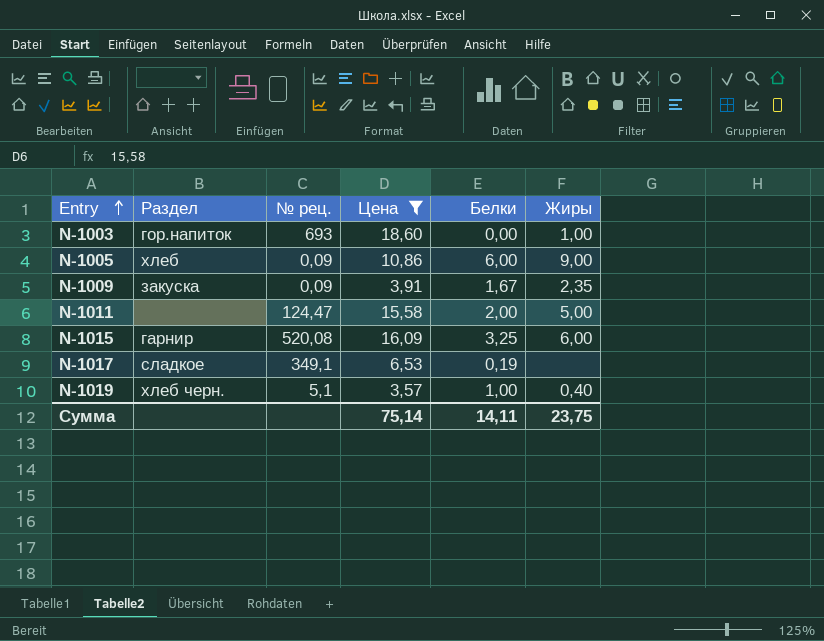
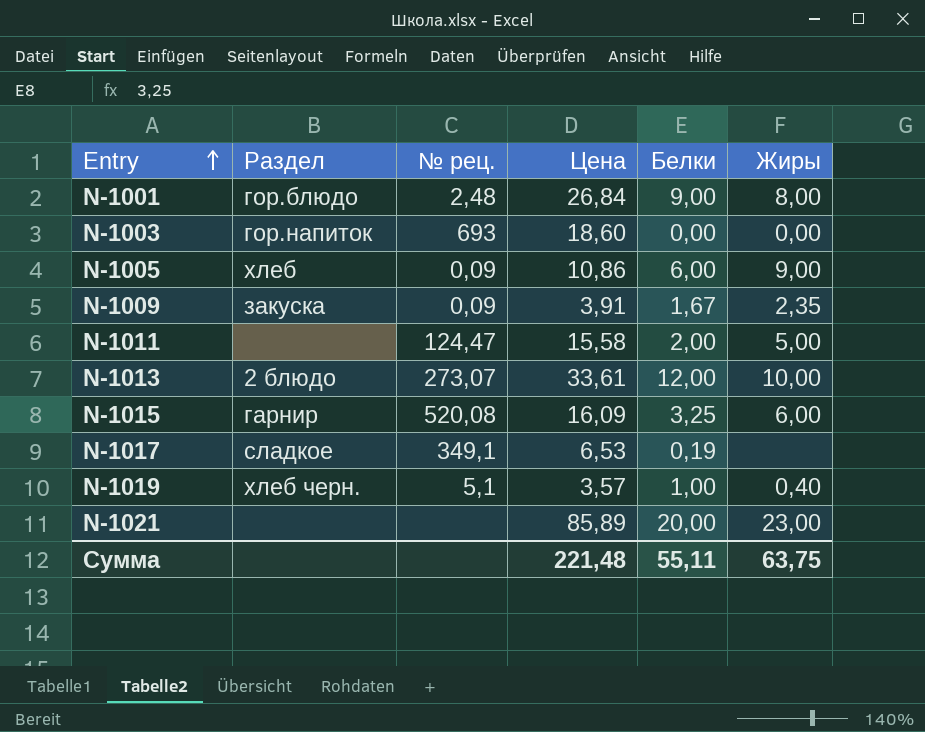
filter: Цена <= 18,60 -> none
N-1003 | Жиры: 1,00 -> 0,00
Сумма | Цена: 75,14 -> 221,48
Сумма | Белки: 14,11 -> 55,11
Сумма | Жиры: 23,75 -> 63,75

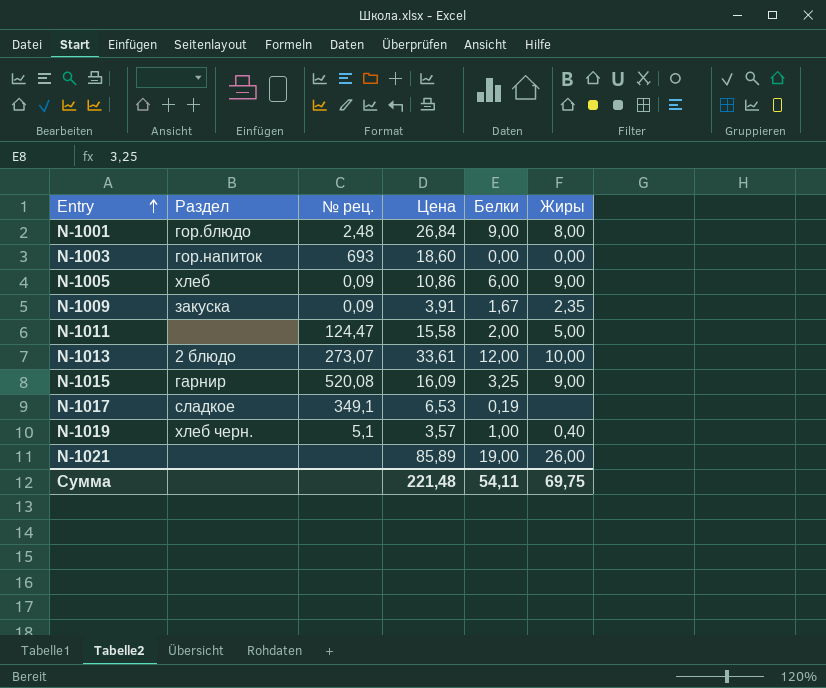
N-1015 | Жиры: 6,00 -> 9,00
N-1021 | Белки: 20,00 -> 19,00
N-1021 | Жиры: 23,00 -> 26,00
Сумма | Белки: 55,11 -> 54,11
Сумма | Жиры: 63,75 -> 69,75

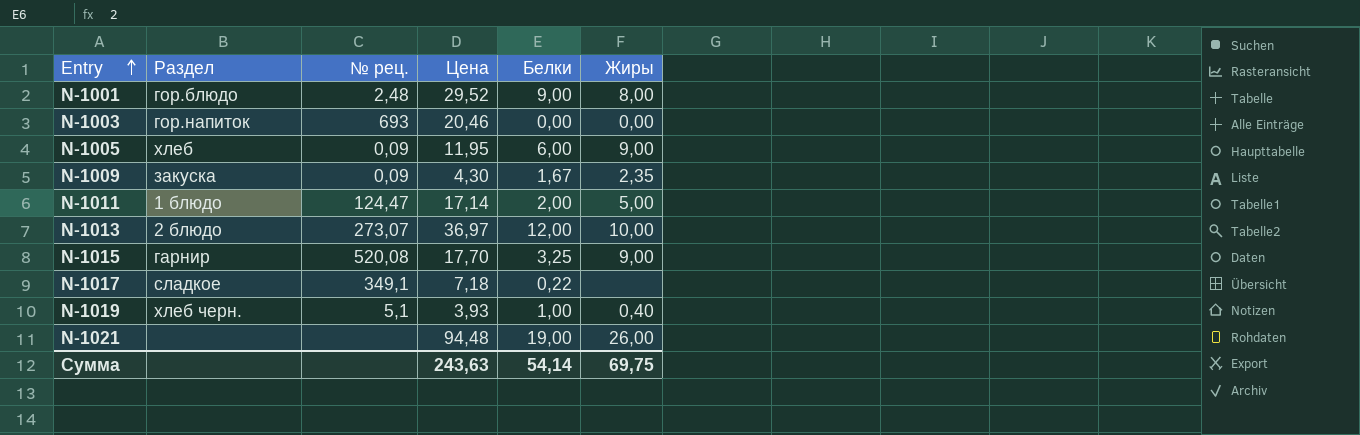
N-1001 | Цена: 26,84 -> 29,52
N-1003 | Цена: 18,60 -> 20,46
N-1005 | Цена: 10,86 -> 11,95
N-1009 | Цена: 3,91 -> 4,30
N-1011 | Раздел: none -> 1 блюдо
N-1011 | Цена: 15,58 -> 17,14
N-1013 | Цена: 33,61 -> 36,97
N-1015 | Цена: 16,09 -> 17,70
N-1017 | Цена: 6,53 -> 7,18
N-1017 | Белки: 0,19 -> 0,22
N-1019 | Цена: 3,57 -> 3,93
N-1021 | Цена: 85,89 -> 94,48
Сумма | Цена: 221,48 -> 243,63
Сумма | Белки: 54,11 -> 54,14

